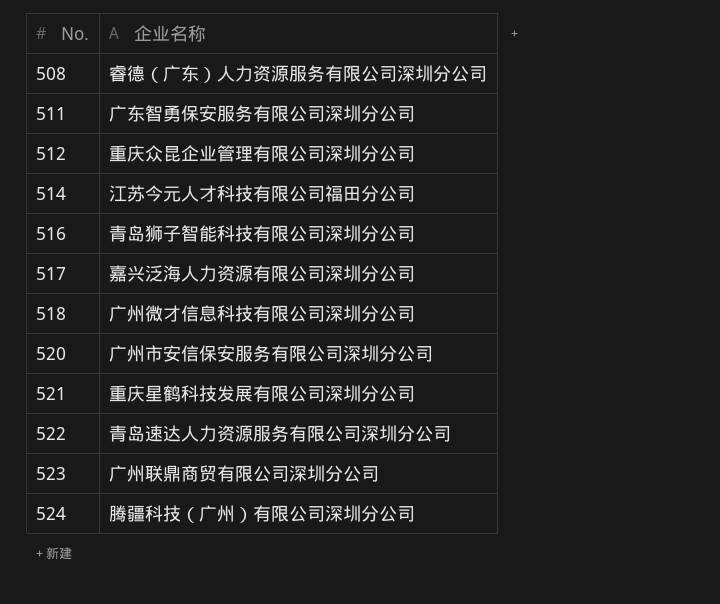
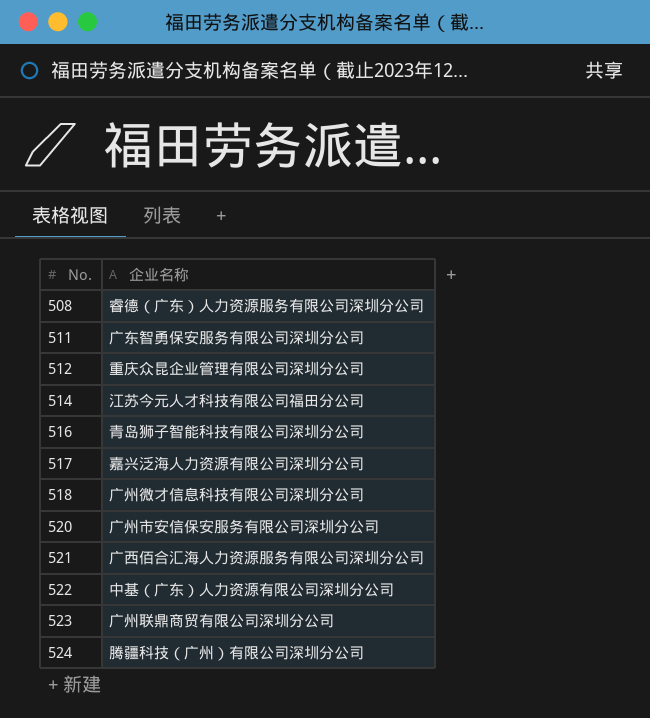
521 | 企业名称: 重庆星鹤科技发展有限公司深圳分公司 -> 广西佰合汇海人力资源服务有限公司深圳分公司
522 | 企业名称: 青岛速达人力资源服务有限公司深圳分公司 -> 中基（广东）人力资源有限公司深圳分公司

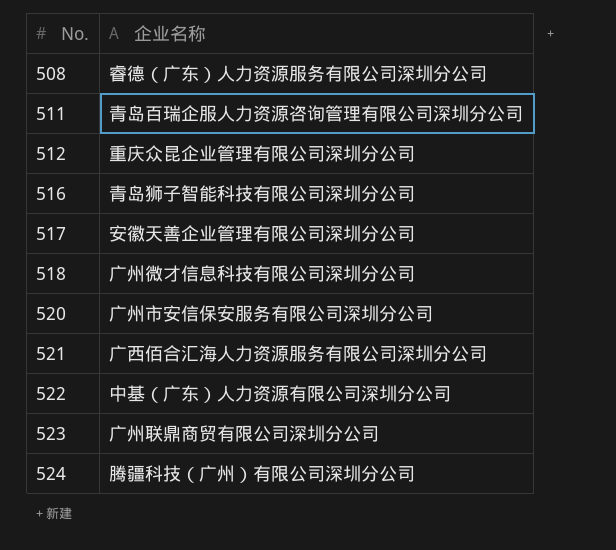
row 514: 江苏今元人才科技有限公司福田分公司 -> none
511 | 企业名称: 广东智勇保安服务有限公司深圳分公司 -> 青岛百瑞企服人力资源咨询管理有限公司深圳分公司
517 | 企业名称: 嘉兴泛海人力资源有限公司深圳分公司 -> 安徽天善企业管理有限公司深圳分公司

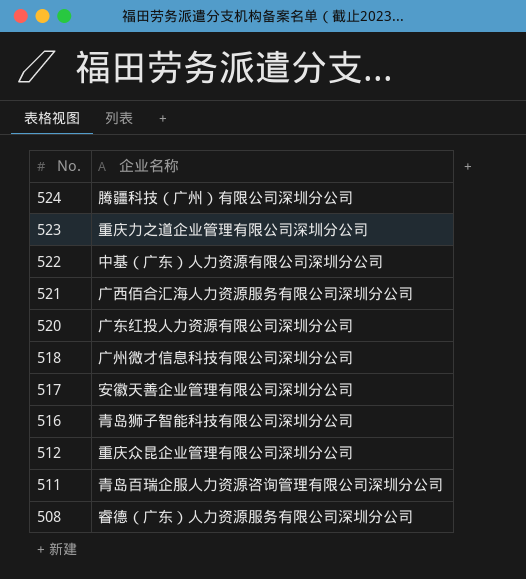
row order: No. ascending -> No. descending
523 | 企业名称: 广州联鼎商贸有限公司深圳分公司 -> 重庆力之道企业管理有限公司深圳分公司
520 | 企业名称: 广州市安信保安服务有限公司深圳分公司 -> 广东红投人力资源有限公司深圳分公司

